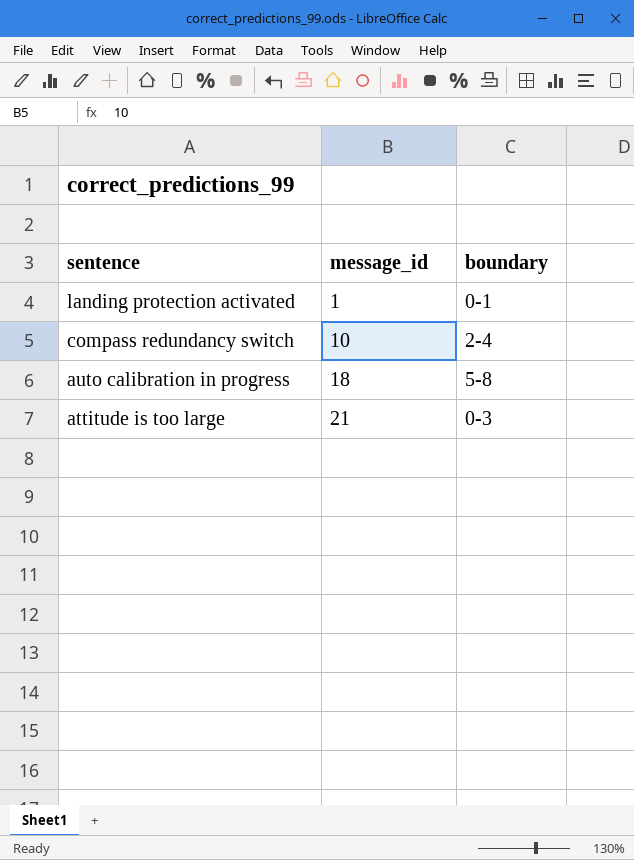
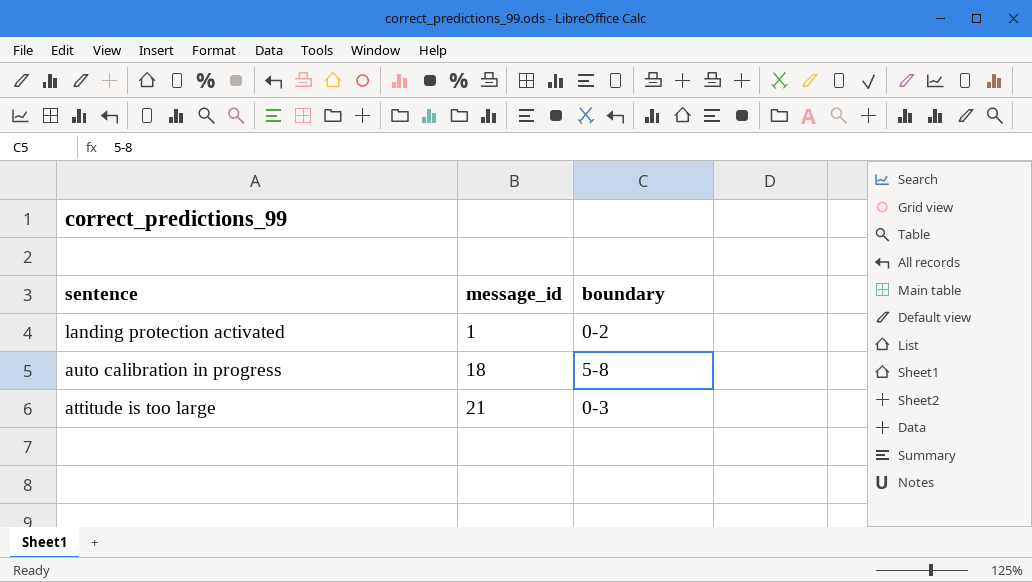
row compass redundancy switch: 10 | 2-4 -> none
landing protection activated | boundary: 0-1 -> 0-2

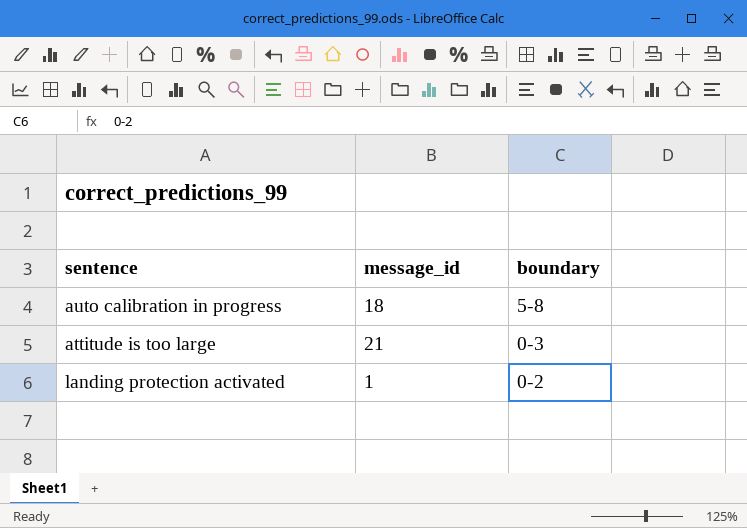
row order: sentence descending -> boundary descending

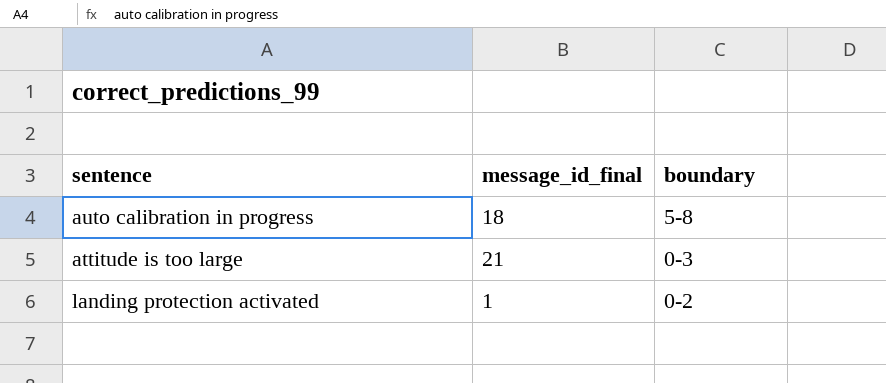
column name: message_id -> message_id_final

